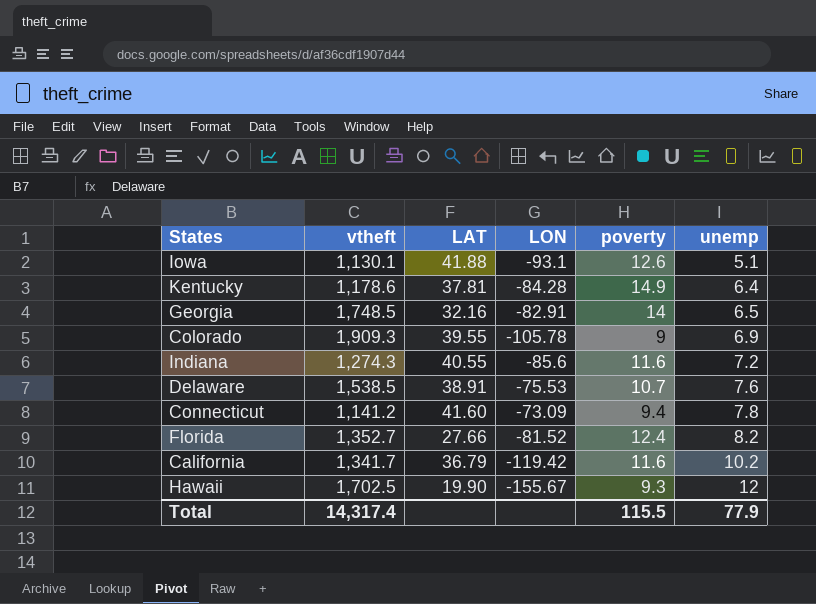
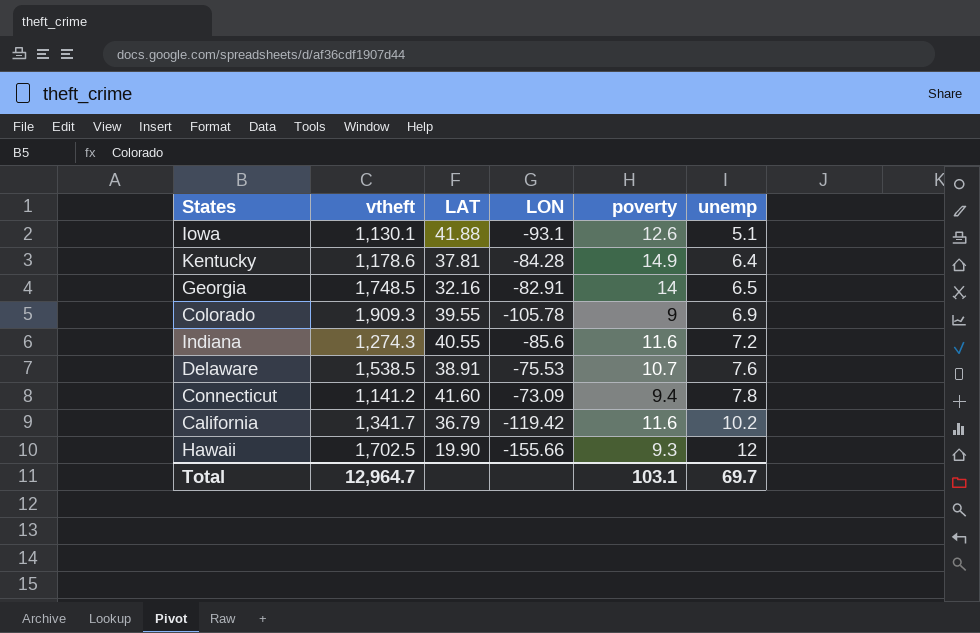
row Florida: 1,352.7 | 27.66 | -81.52 | 12.4 | 8.2 -> none
Hawaii | LON: -155.67 -> -155.66
Total | vtheft: 14,317.4 -> 12,964.7
Total | poverty: 115.5 -> 103.1
Total | unemp: 77.9 -> 69.7

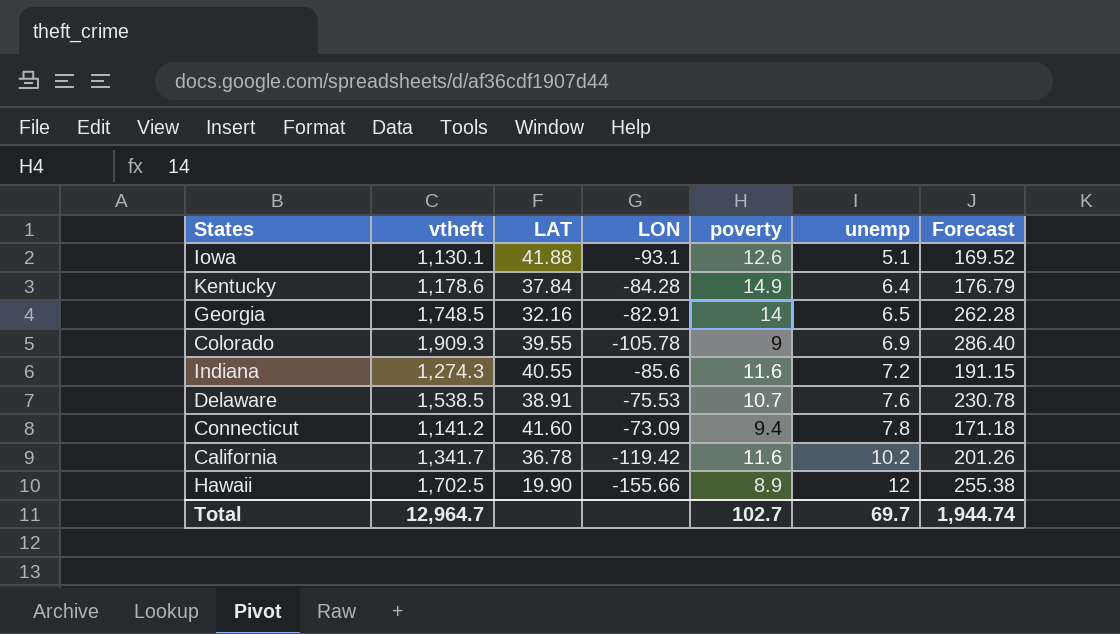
column Forecast | formula: none -> [vtheft] * 0.15
Kentucky | LAT: 37.81 -> 37.84
California | LAT: 36.79 -> 36.78
Hawaii | poverty: 9.3 -> 8.9
Total | poverty: 103.1 -> 102.7

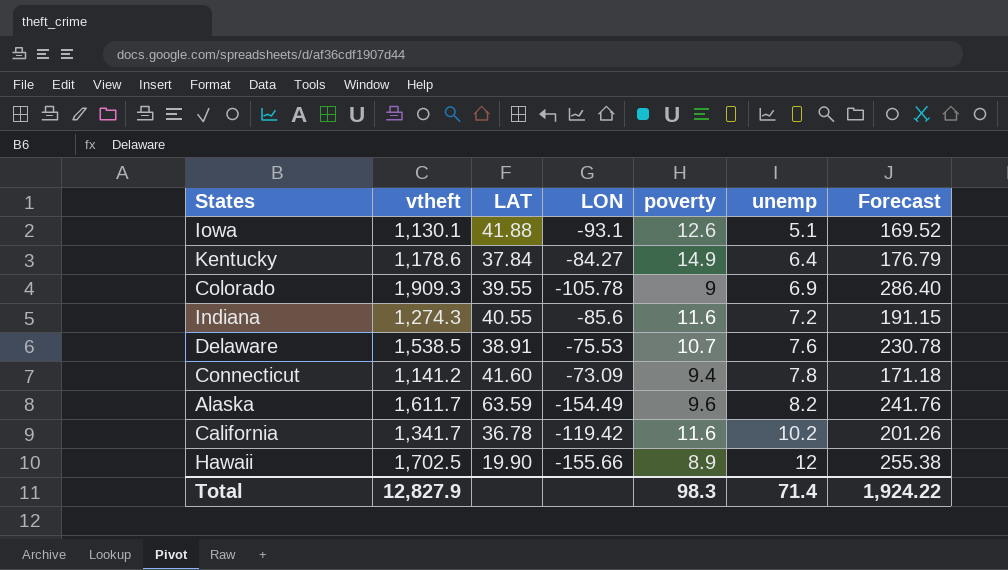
row Georgia: 1,748.5 | 32.16 | -82.91 | 14 | 6.5 | 262.28 -> none
Kentucky | LON: -84.28 -> -84.27
row Alaska: none -> 1,611.7 | 63.59 | -154.49 | 9.6 | 8.2 | 241.76
Total | vtheft: 12,964.7 -> 12,827.9
Total | poverty: 102.7 -> 98.3
Total | unemp: 69.7 -> 71.4
Total | Forecast: 1,944.74 -> 1,924.22

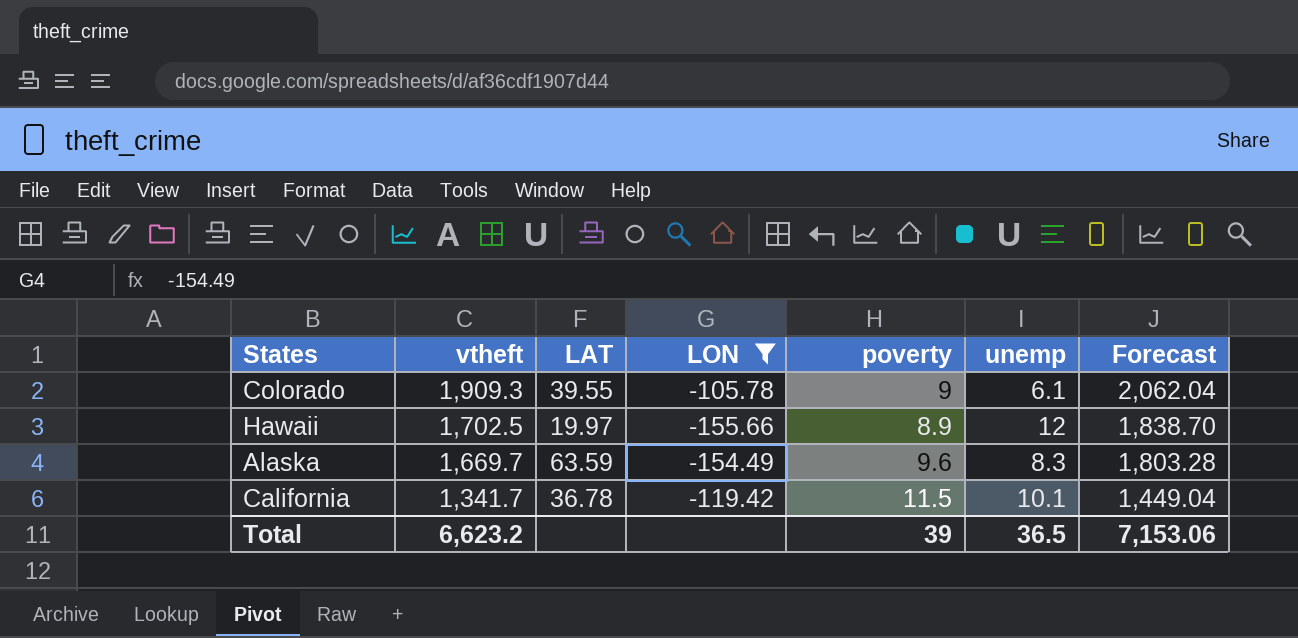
filter: none -> LON <= -105.78
row order: unemp ascending -> vtheft descending
column Forecast | formula: [vtheft] * 0.15 -> [vtheft] * 1.08
Colorado | unemp: 6.9 -> 6.1
Hawaii | LAT: 19.90 -> 19.97
Alaska | vtheft: 1,611.7 -> 1,669.7
Alaska | unemp: 8.2 -> 8.3
California | poverty: 11.6 -> 11.5
California | unemp: 10.2 -> 10.1
Total | vtheft: 12,827.9 -> 6,623.2
Total | poverty: 98.3 -> 39
Total | unemp: 71.4 -> 36.5
Total | Forecast: 1,924.22 -> 7,153.06

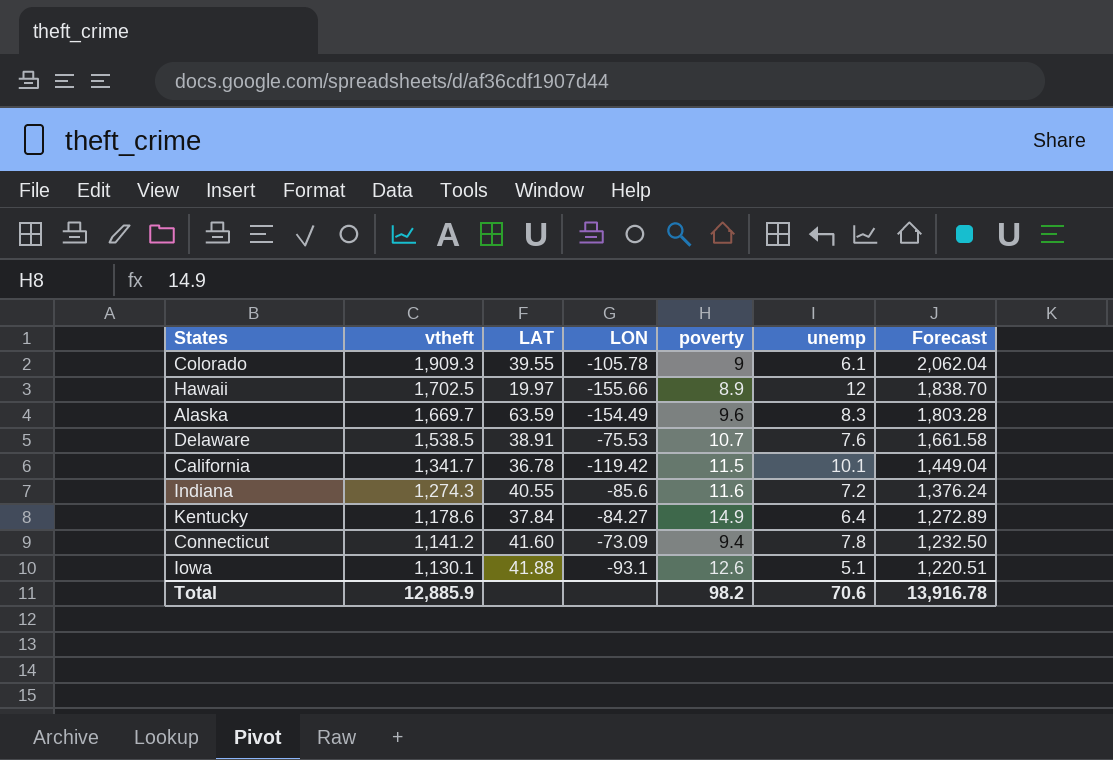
filter: LON <= -105.78 -> none
Total | vtheft: 6,623.2 -> 12,885.9
Total | poverty: 39 -> 98.2
Total | unemp: 36.5 -> 70.6
Total | Forecast: 7,153.06 -> 13,916.78

